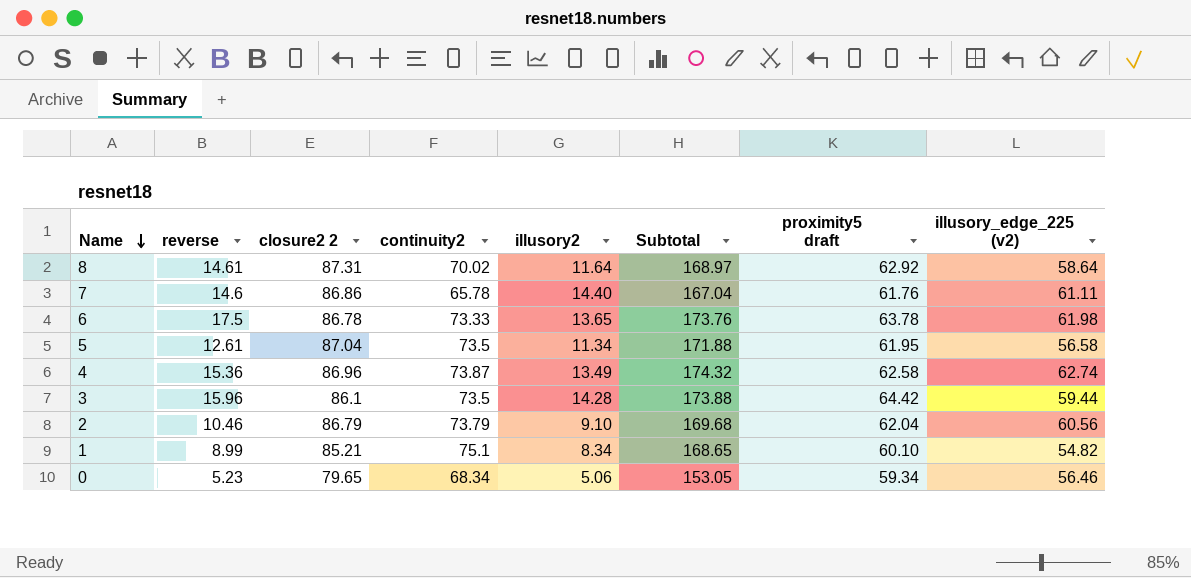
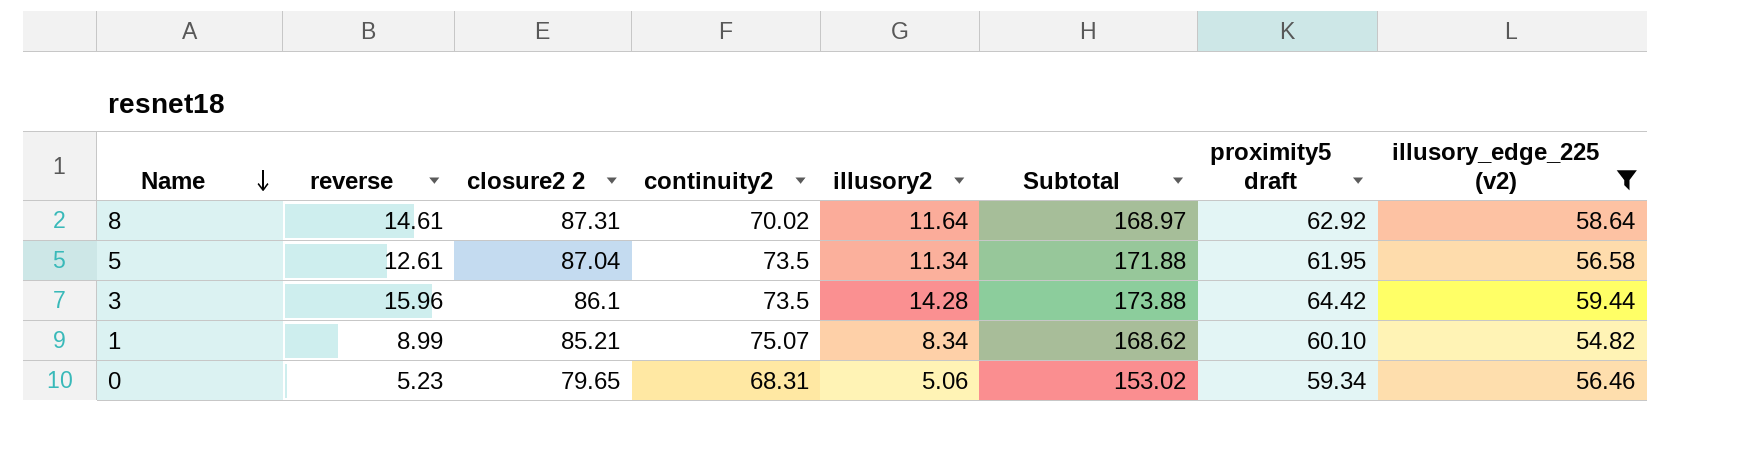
filter: none -> illusory_edge_225 (v2) <= 59.44
1 | continuity2: 75.1 -> 75.07
1 | Subtotal: 168.65 -> 168.62
0 | continuity2: 68.34 -> 68.31
0 | Subtotal: 153.05 -> 153.02

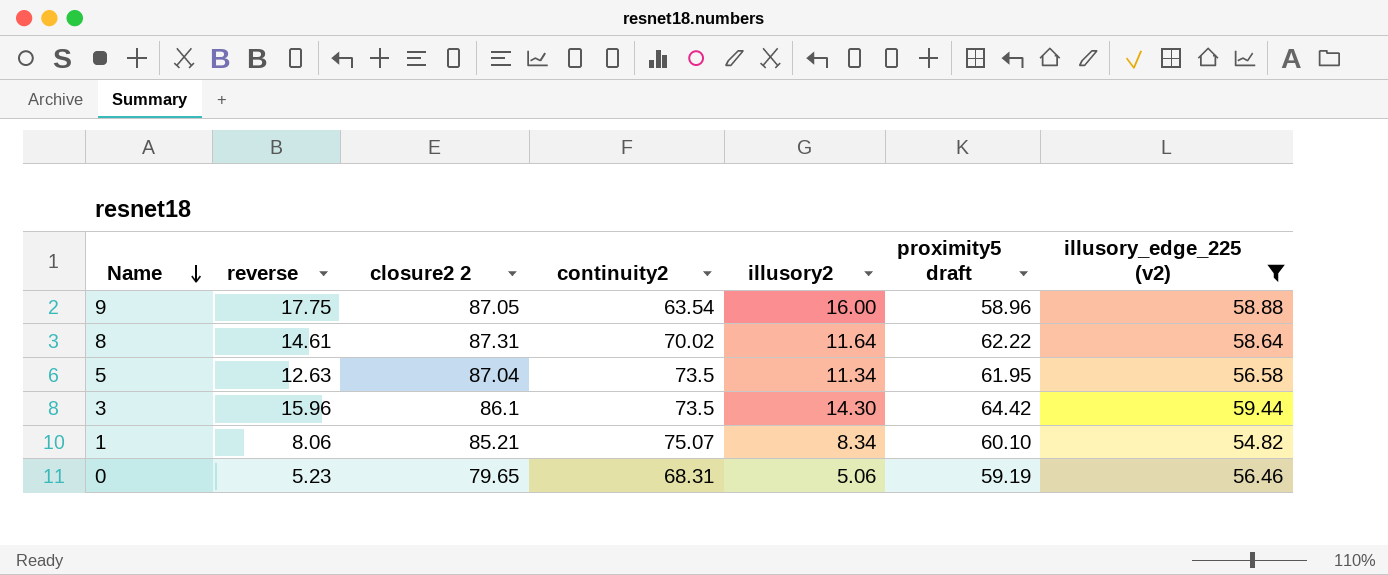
column Subtotal | formula: [closure2 2] + [continuity2] + [illusory2] -> none
row 9: none -> 17.75 | 87.05 | 63.54 | 16.00 | 58.96 | 58.88
8 | proximity5 draft: 62.92 -> 62.22
5 | reverse: 12.61 -> 12.63
3 | illusory2: 14.28 -> 14.30
1 | reverse: 8.99 -> 8.06
0 | proximity5 draft: 59.34 -> 59.19

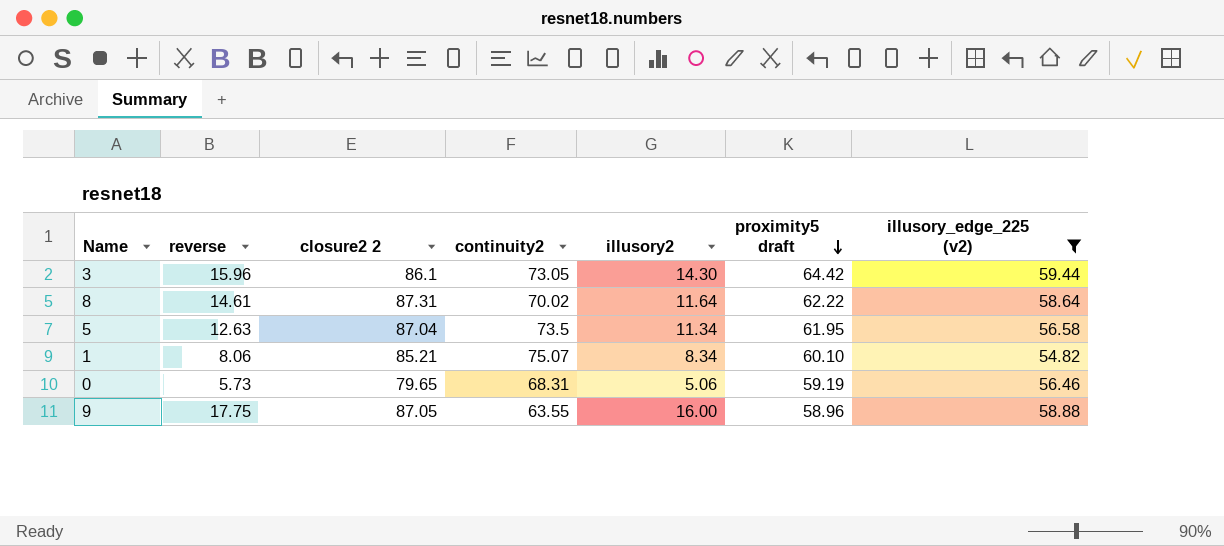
row order: Name descending -> proximity5 draft descending
3 | continuity2: 73.5 -> 73.05
0 | reverse: 5.23 -> 5.73
9 | continuity2: 63.54 -> 63.55

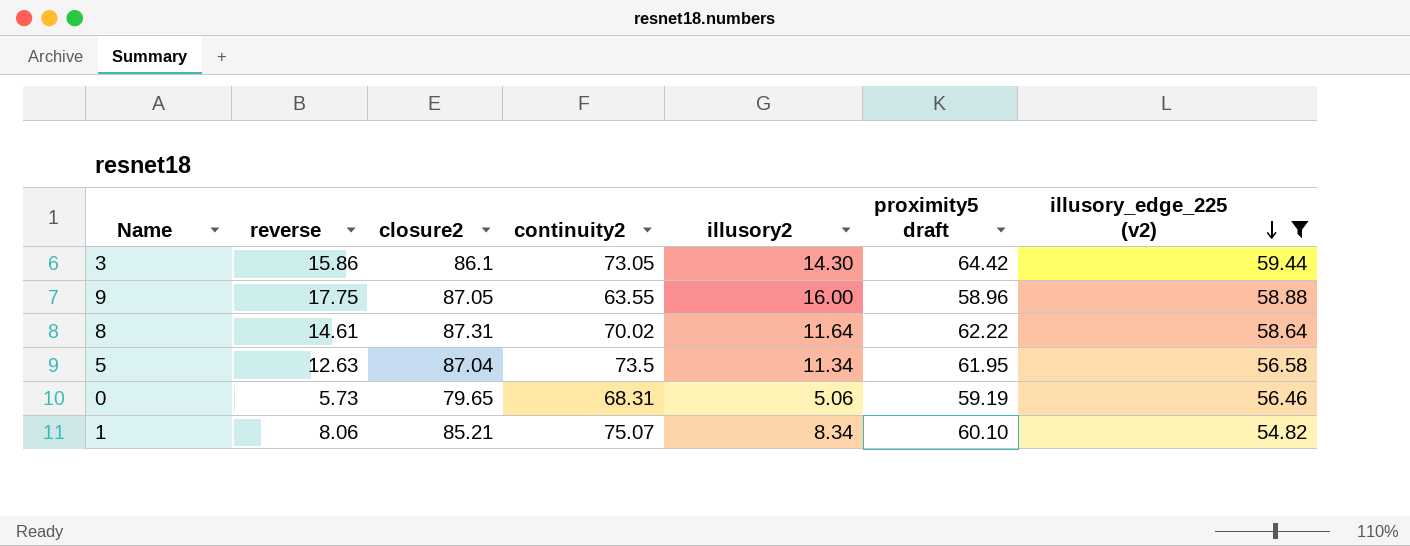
row order: proximity5 draft descending -> illusory_edge_225 (v2) descending
column name: closure2 2 -> closure2
3 | reverse: 15.96 -> 15.86

